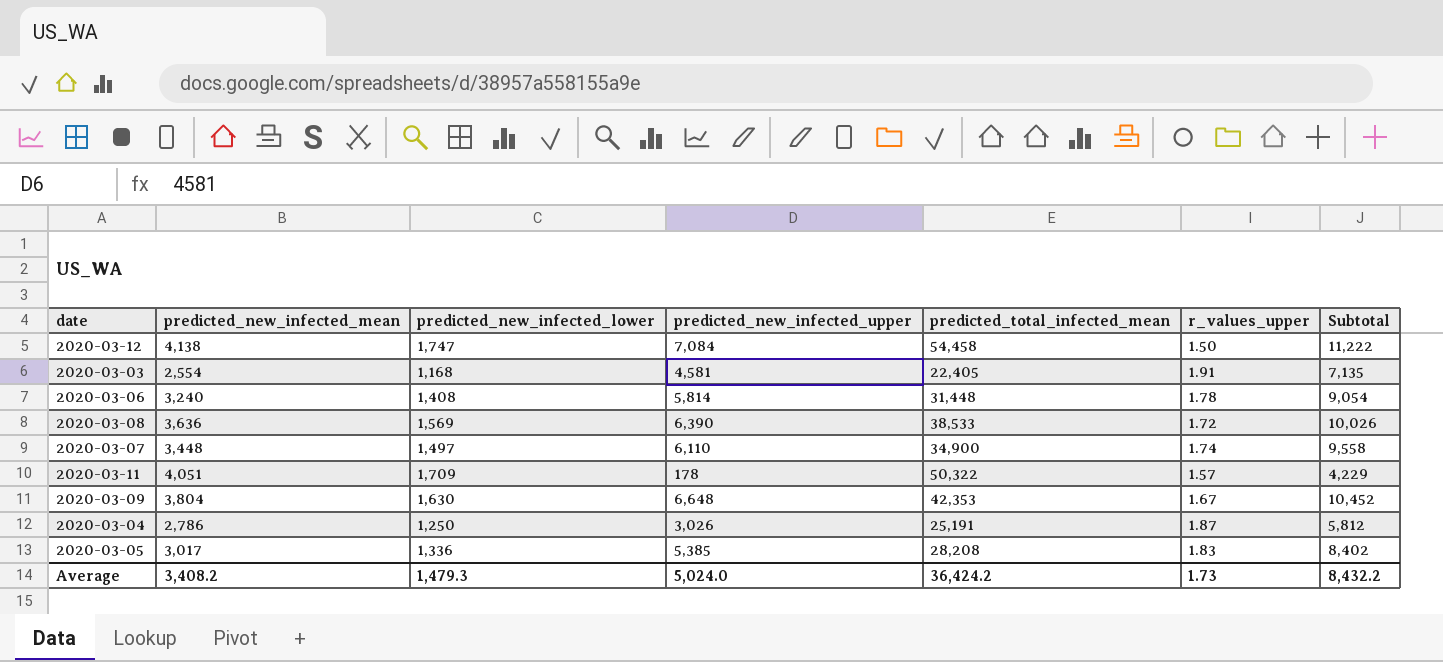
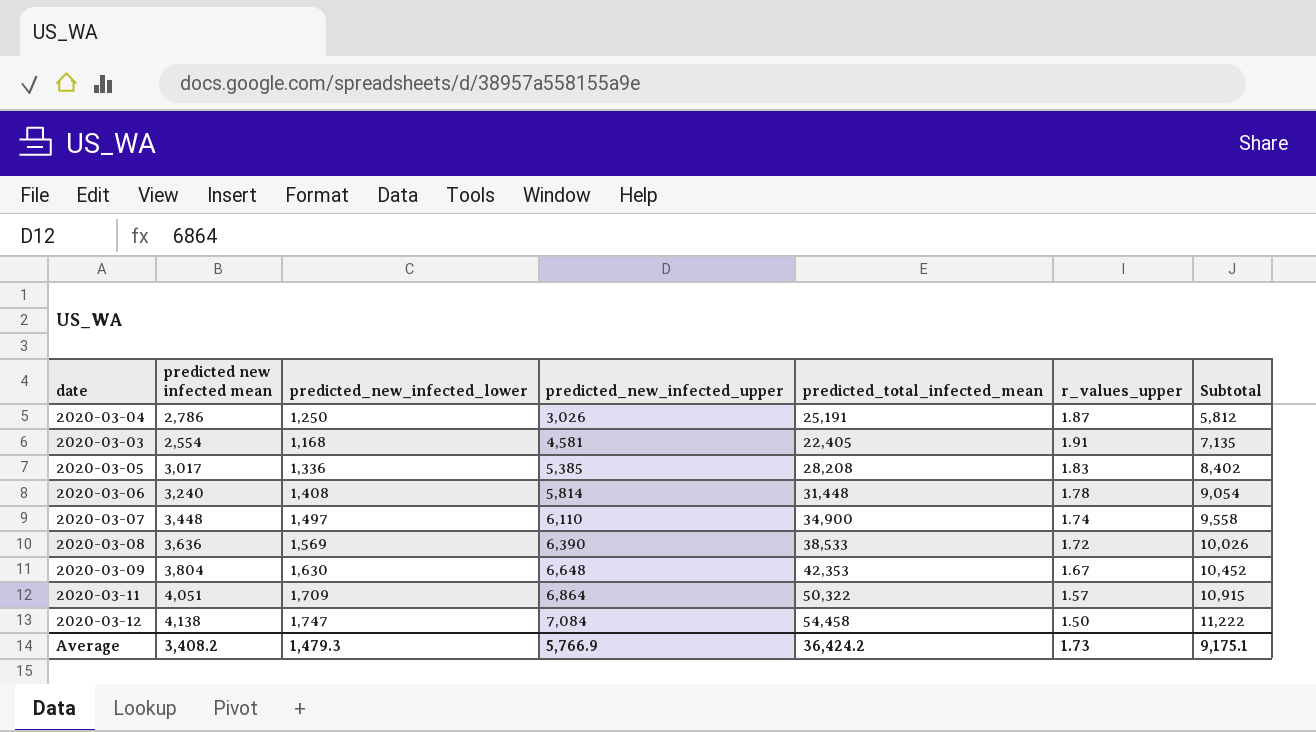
row order: none -> predicted_new_infected_upper ascending
column name: predicted_new_infected_mean -> predicted new infected mean
2020-03-11 | predicted_new_infected_upper: 178 -> 6,864
2020-03-11 | Subtotal: 4,229 -> 10,915
Average | predicted_new_infected_upper: 5,024.0 -> 5,766.9
Average | Subtotal: 8,432.2 -> 9,175.1

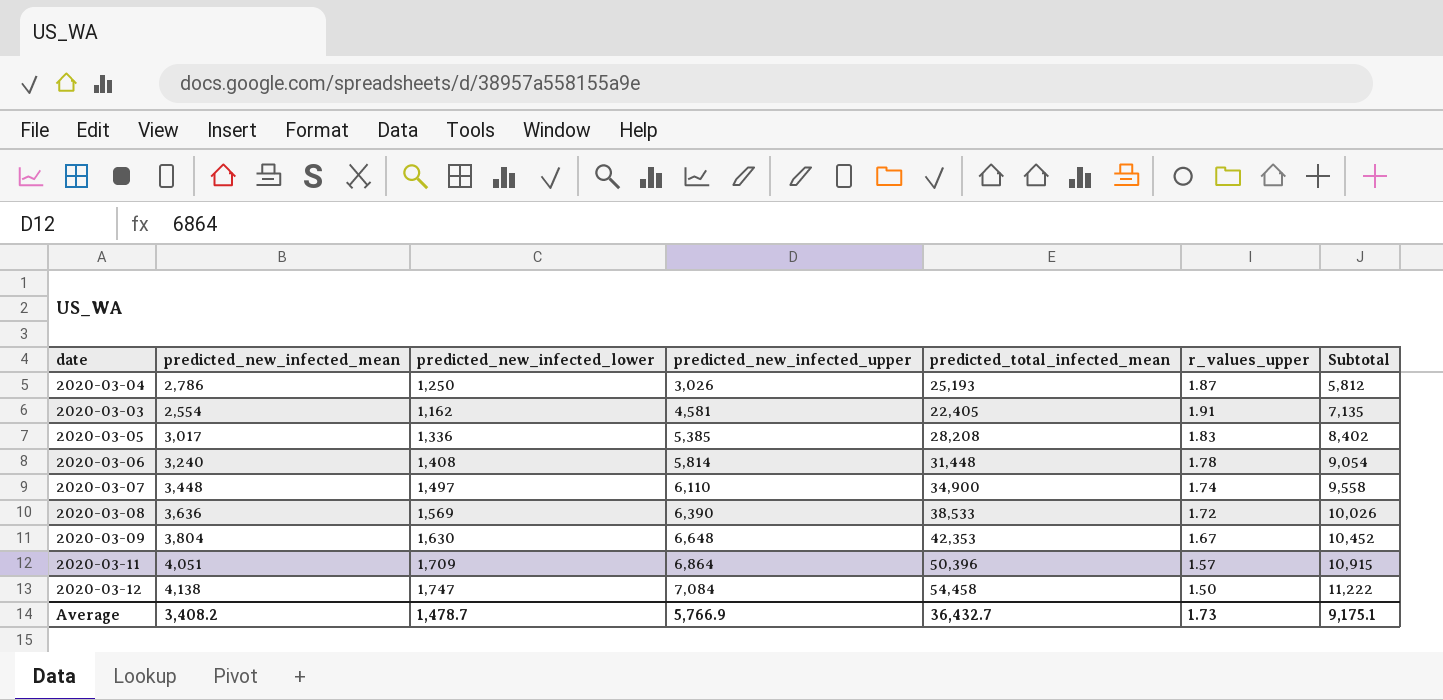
column name: predicted new infected mean -> predicted_new_infected_mean
2020-03-04 | predicted_total_infected_mean: 25,191 -> 25,193
2020-03-03 | predicted_new_infected_lower: 1,168 -> 1,162
2020-03-11 | predicted_total_infected_mean: 50,322 -> 50,396
Average | predicted_new_infected_lower: 1,479.3 -> 1,478.7
Average | predicted_total_infected_mean: 36,424.2 -> 36,432.7

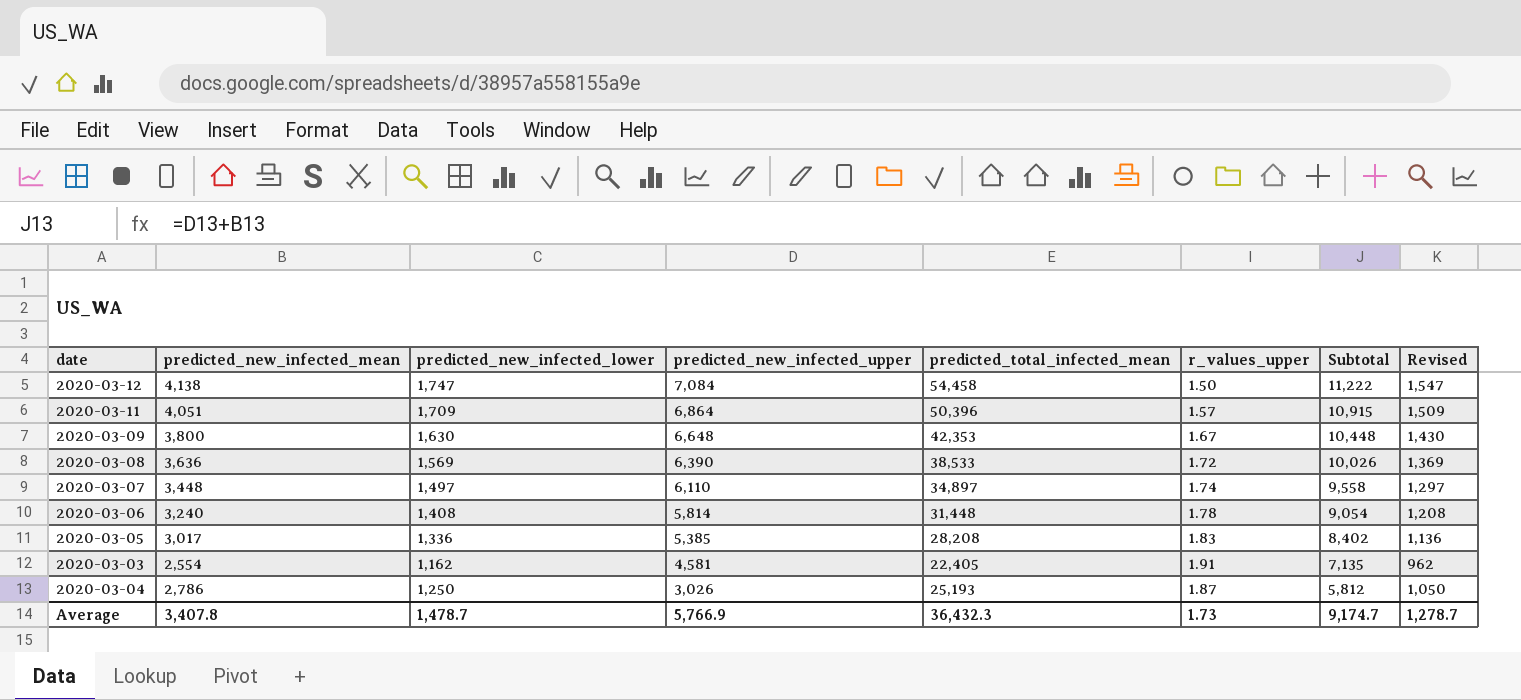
row order: predicted_new_infected_upper ascending -> predicted_new_infected_upper descending
column Revised | formula: none -> [predicted_new_infected_lower] - 200
2020-03-09 | predicted_new_infected_mean: 3,804 -> 3,800
2020-03-09 | Subtotal: 10,452 -> 10,448
2020-03-07 | predicted_total_infected_mean: 34,900 -> 34,897
Average | predicted_new_infected_mean: 3,408.2 -> 3,407.8
Average | predicted_total_infected_mean: 36,432.7 -> 36,432.3
Average | Subtotal: 9,175.1 -> 9,174.7

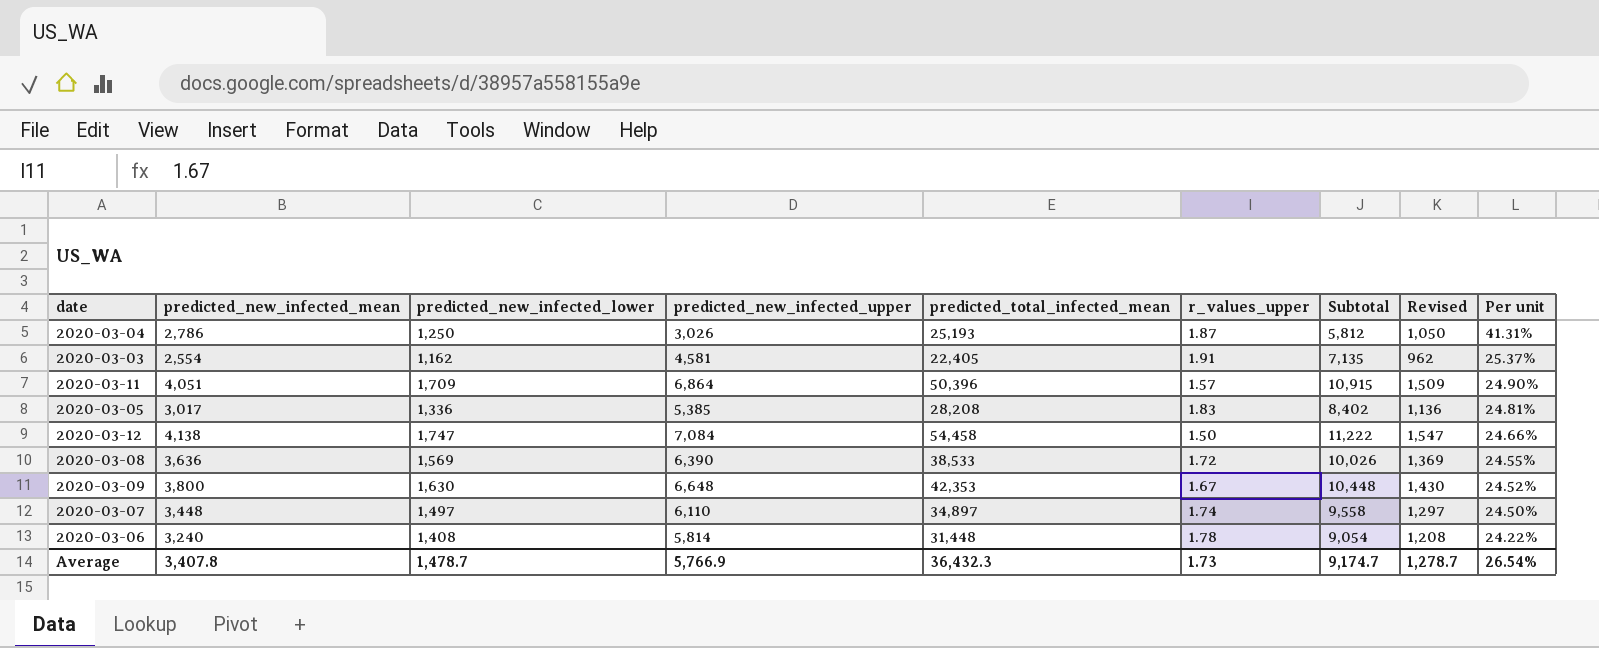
row order: predicted_new_infected_upper descending -> Per unit descending
column Per unit | formula: none -> [predicted_new_infected_lower] / [predicted_new_infected_upper]

